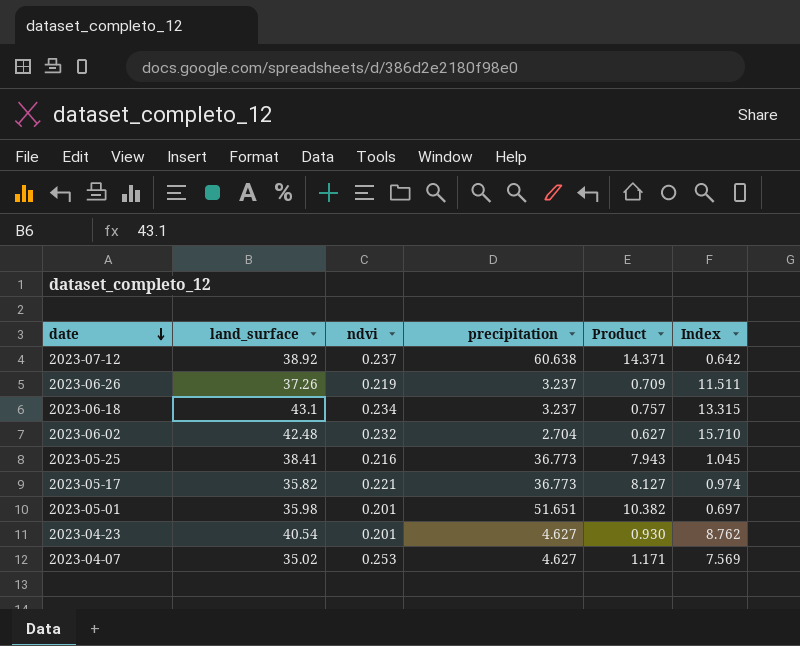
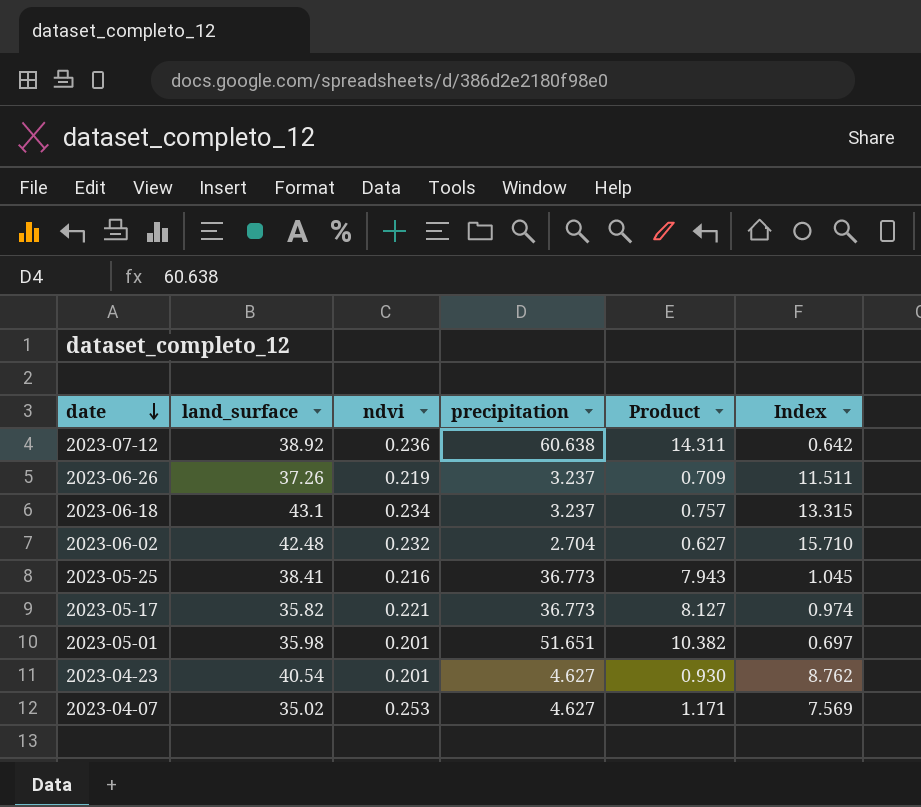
2023-07-12 | ndvi: 0.237 -> 0.236
2023-07-12 | Product: 14.371 -> 14.311

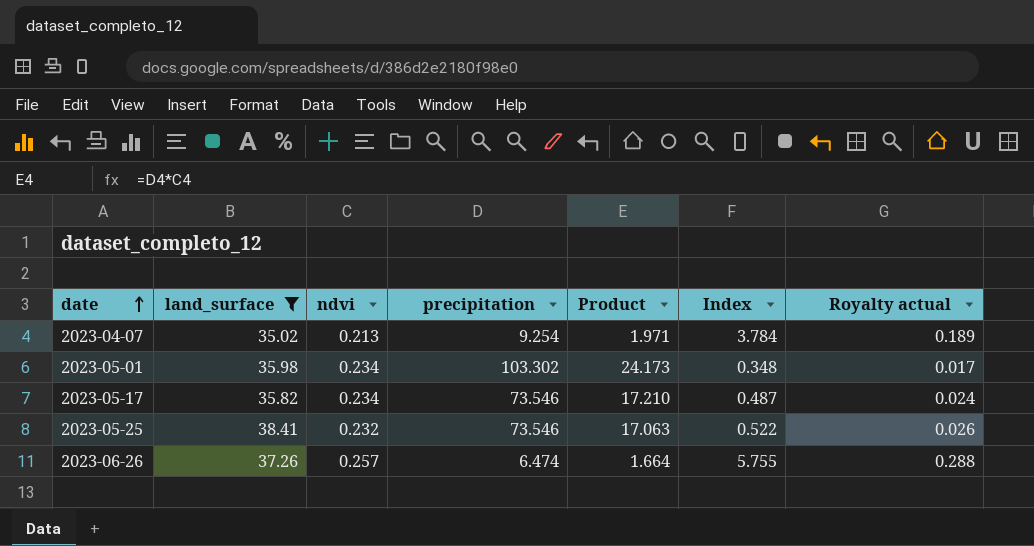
filter: none -> land_surface <= 38.41
row order: date descending -> date ascending
column Royalty actual | formula: none -> [Index] * 0.05
2023-04-07 | ndvi: 0.253 -> 0.213
2023-04-07 | precipitation: 4.627 -> 9.254
2023-04-07 | Product: 1.171 -> 1.971
2023-04-07 | Index: 7.569 -> 3.784
2023-05-01 | ndvi: 0.201 -> 0.234
2023-05-01 | precipitation: 51.651 -> 103.302
2023-05-01 | Product: 10.382 -> 24.173
2023-05-01 | Index: 0.697 -> 0.348
2023-05-17 | ndvi: 0.221 -> 0.234
2023-05-17 | precipitation: 36.773 -> 73.546
2023-05-17 | Product: 8.127 -> 17.210
2023-05-17 | Index: 0.974 -> 0.487
2023-05-25 | ndvi: 0.216 -> 0.232
2023-05-25 | precipitation: 36.773 -> 73.546
2023-05-25 | Product: 7.943 -> 17.063
2023-05-25 | Index: 1.045 -> 0.522
2023-06-26 | ndvi: 0.219 -> 0.257
2023-06-26 | precipitation: 3.237 -> 6.474
2023-06-26 | Product: 0.709 -> 1.664
2023-06-26 | Index: 11.511 -> 5.755

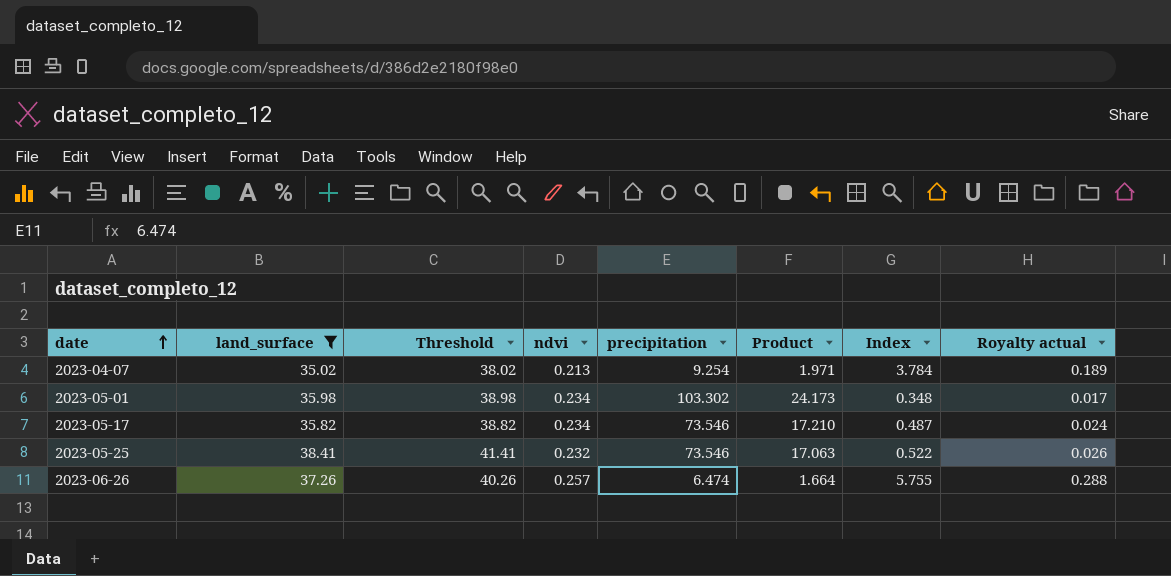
column Threshold | formula: none -> [land_surface] + 3

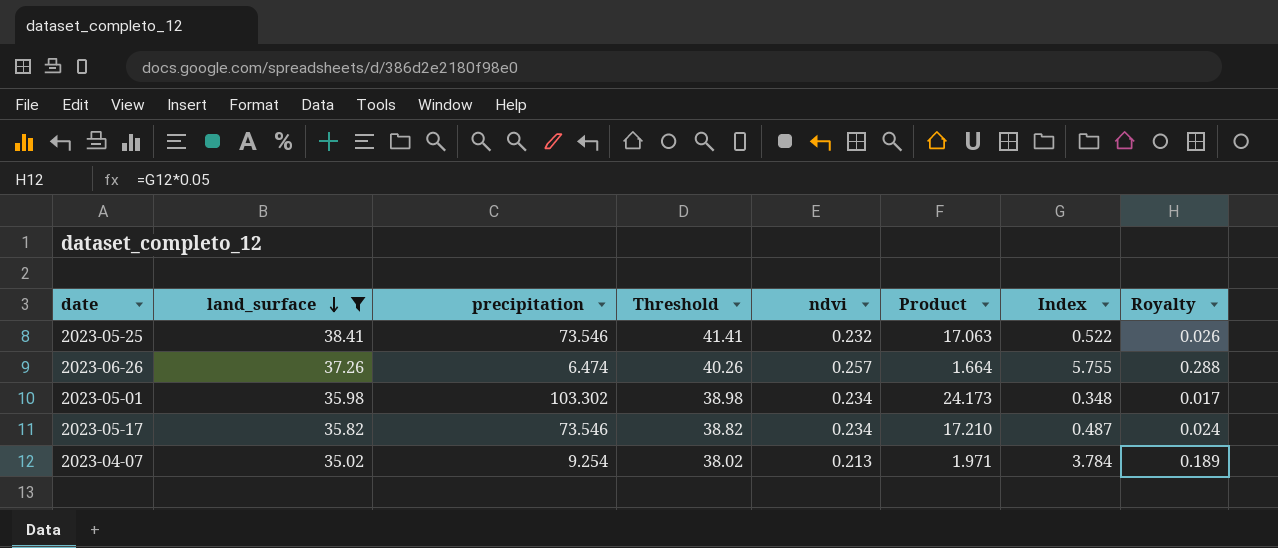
row order: date ascending -> land_surface descending
column precipitation | position: 5 -> 3
column name: Royalty actual -> Royalty

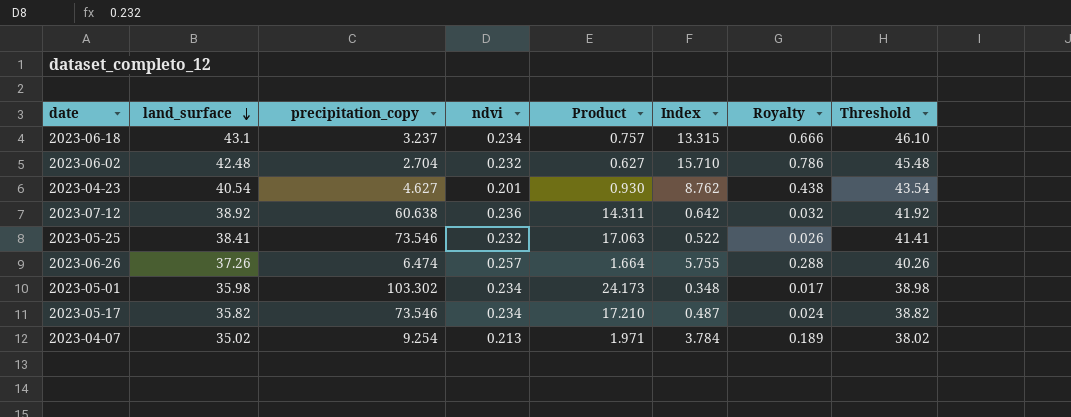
filter: land_surface <= 38.41 -> none
column name: precipitation -> precipitation_copy
column Threshold | position: 4 -> 8

